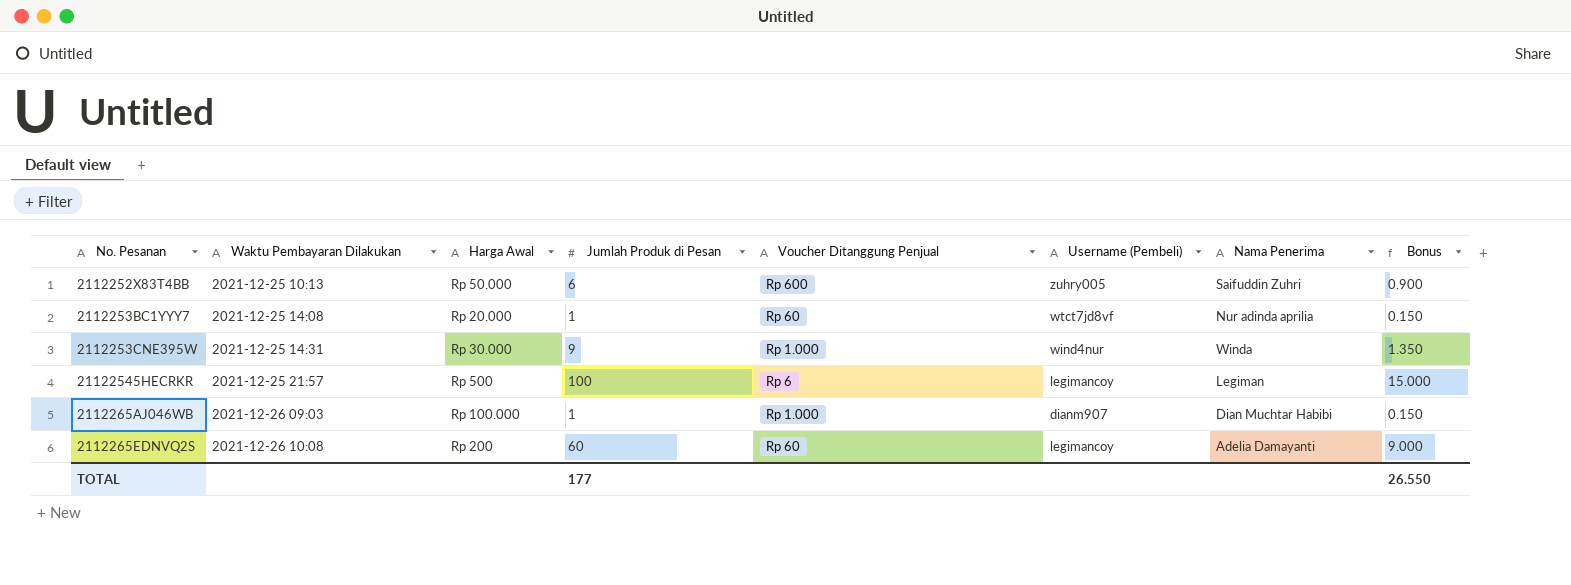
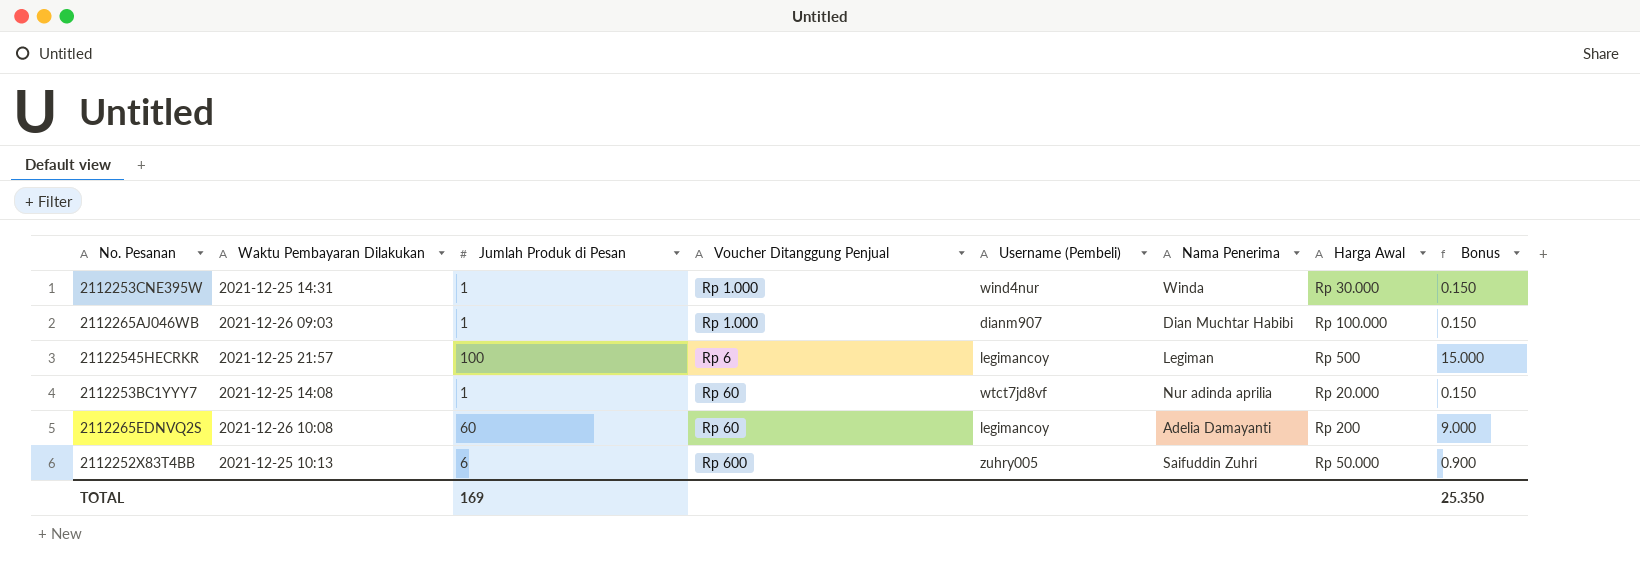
row order: Waktu Pembayaran Dilakukan ascending -> Voucher Ditanggung Penjual ascending
column Harga Awal | position: 3 -> 7
2112253CNE395W | Jumlah Produk di Pesan: 9 -> 1
2112253CNE395W | Bonus: 1.350 -> 0.150
TOTAL | Jumlah Produk di Pesan: 177 -> 169
TOTAL | Bonus: 26.550 -> 25.350

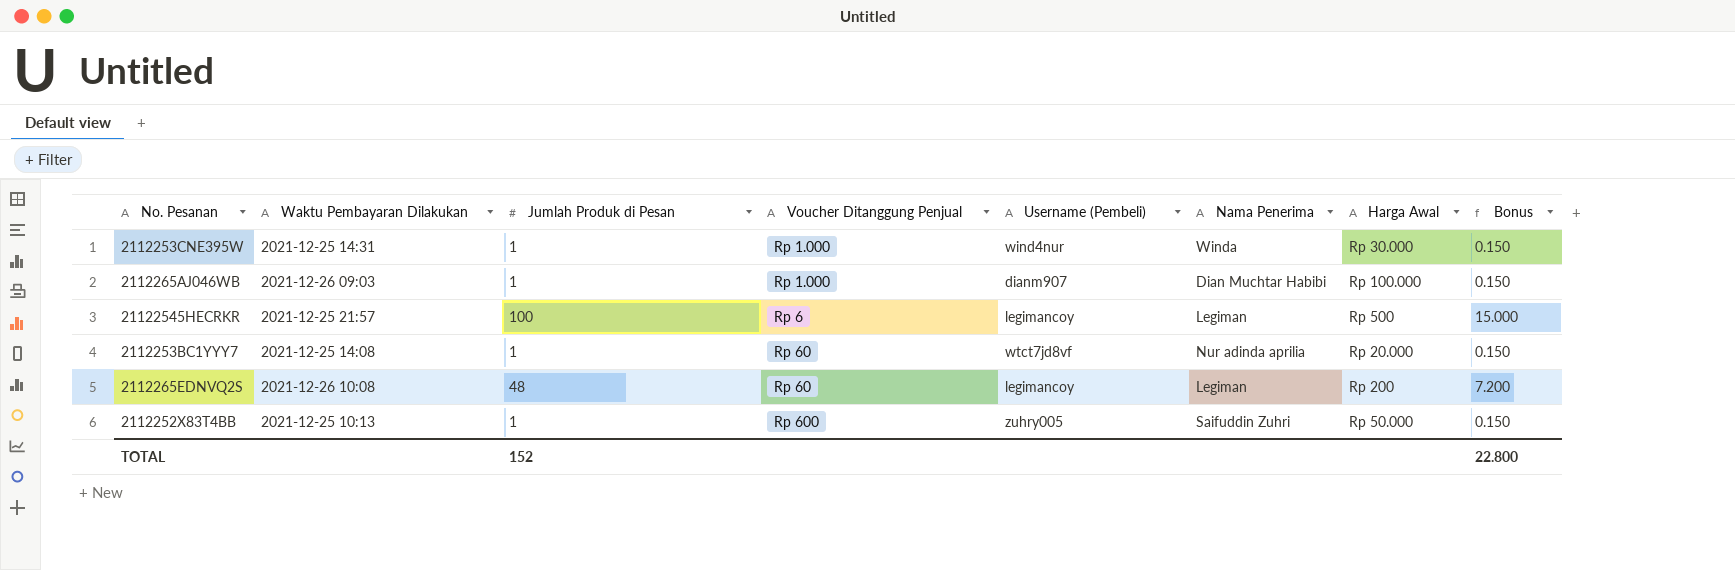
2112265EDNVQ2S | Jumlah Produk di Pesan: 60 -> 48
2112265EDNVQ2S | Nama Penerima: Adelia Damayanti -> Legiman
2112265EDNVQ2S | Bonus: 9.000 -> 7.200
2112252X83T4BB | Jumlah Produk di Pesan: 6 -> 1
2112252X83T4BB | Bonus: 0.900 -> 0.150
TOTAL | Jumlah Produk di Pesan: 169 -> 152
TOTAL | Bonus: 25.350 -> 22.800

